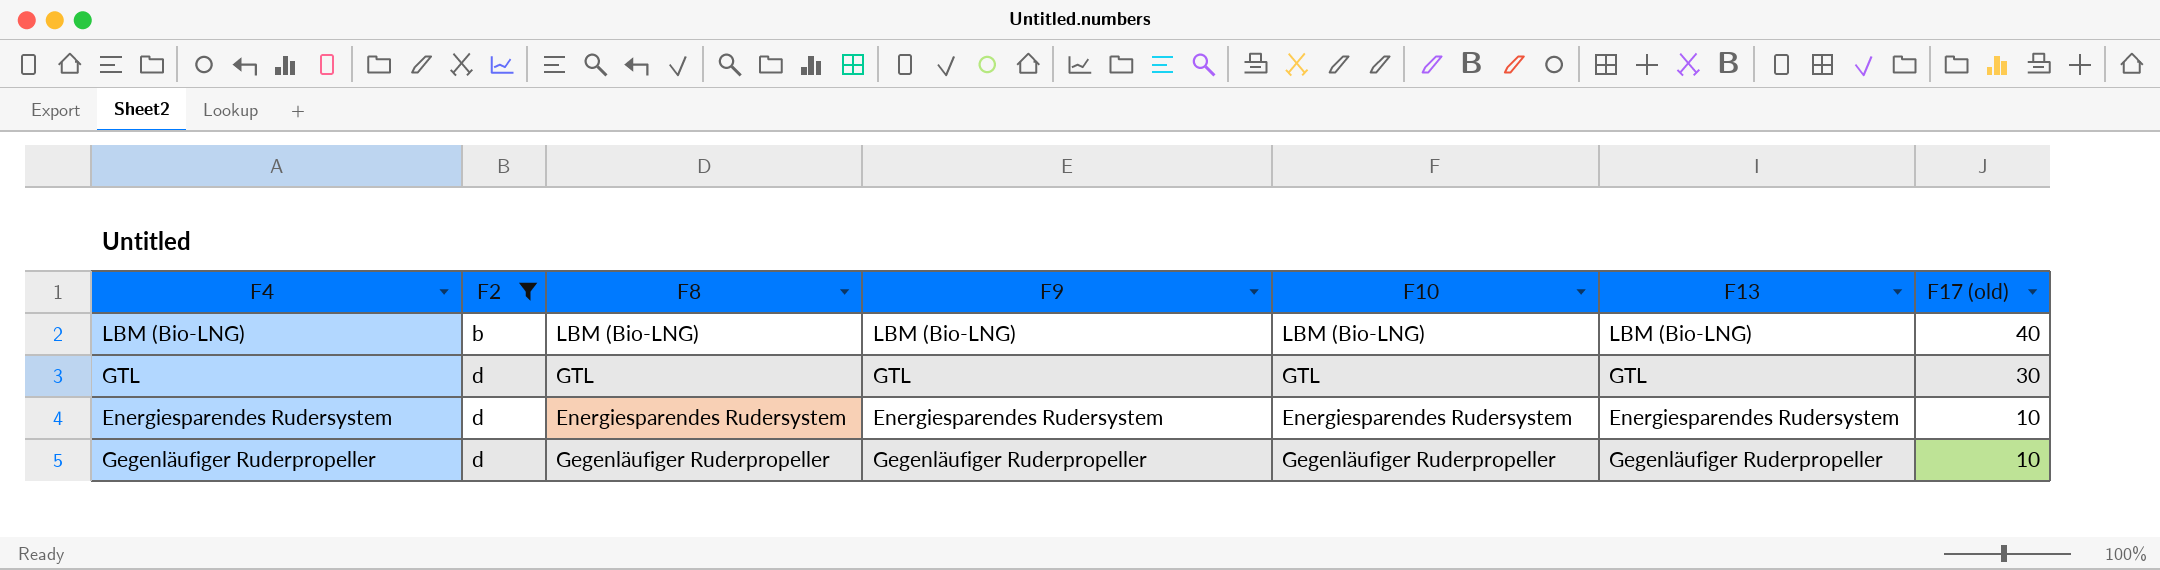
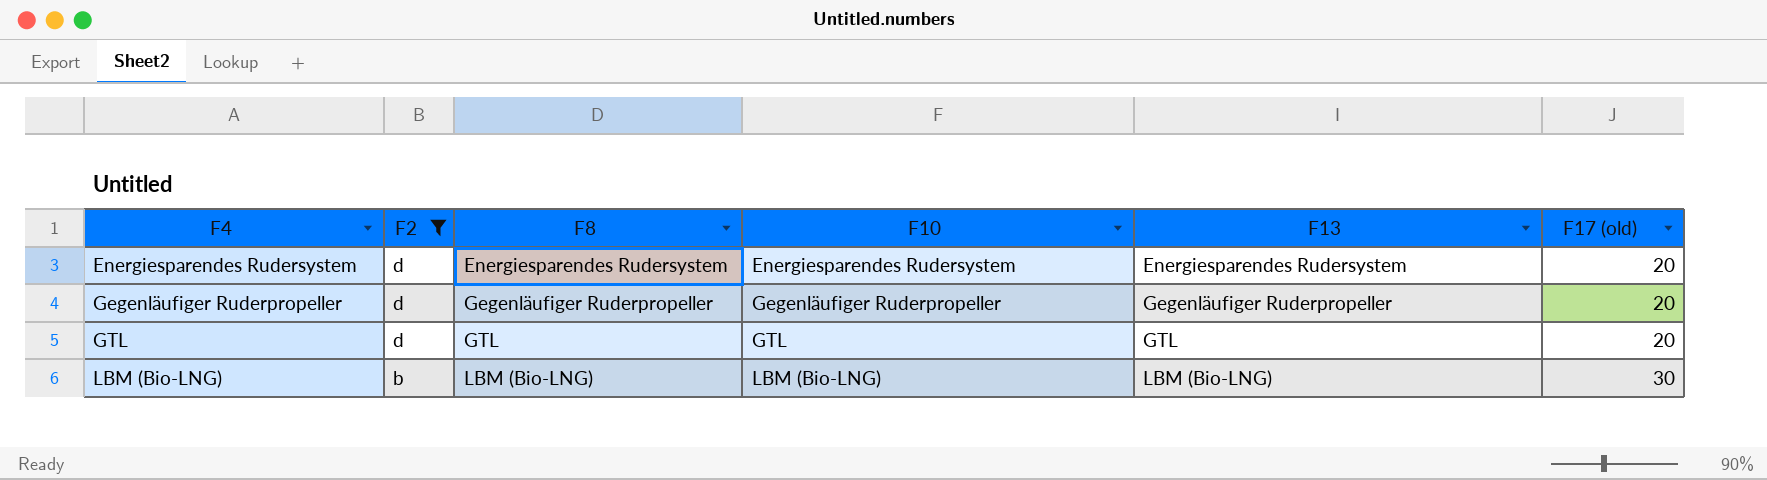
row order: F2 ascending -> F4 ascending
column F9 | position: 4 -> none
Energiesparendes Rudersystem | F17 (old): 10 -> 20
Gegenläufiger Ruderpropeller | F17 (old): 10 -> 20
GTL | F17 (old): 30 -> 20
LBM (Bio-LNG) | F17 (old): 40 -> 30

